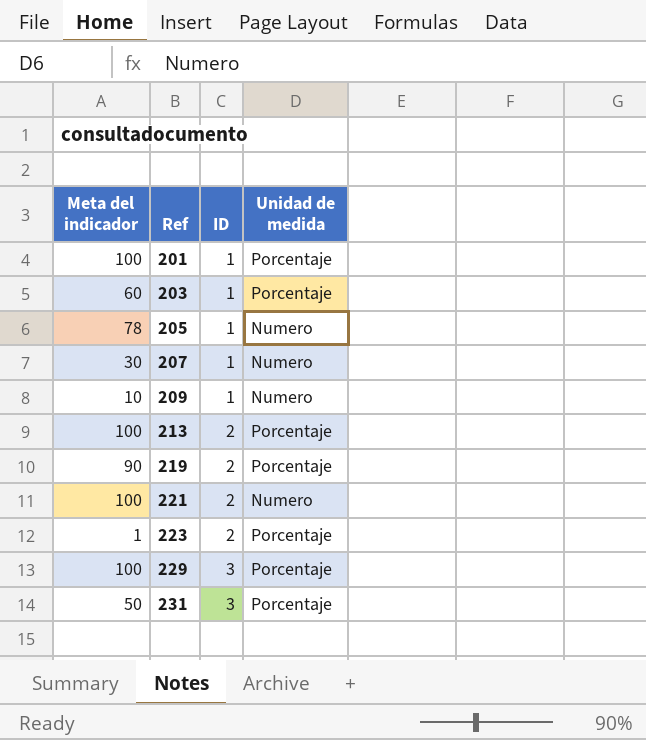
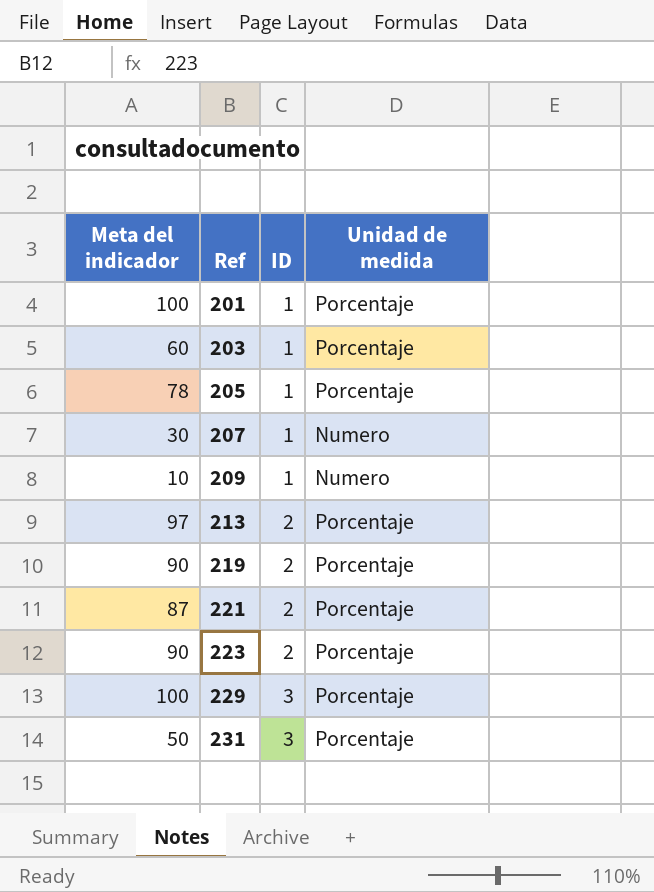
205 | Unidad de medida: Numero -> Porcentaje
213 | Meta del indicador: 100 -> 97
221 | Meta del indicador: 100 -> 87
221 | Unidad de medida: Numero -> Porcentaje
223 | Meta del indicador: 1 -> 90

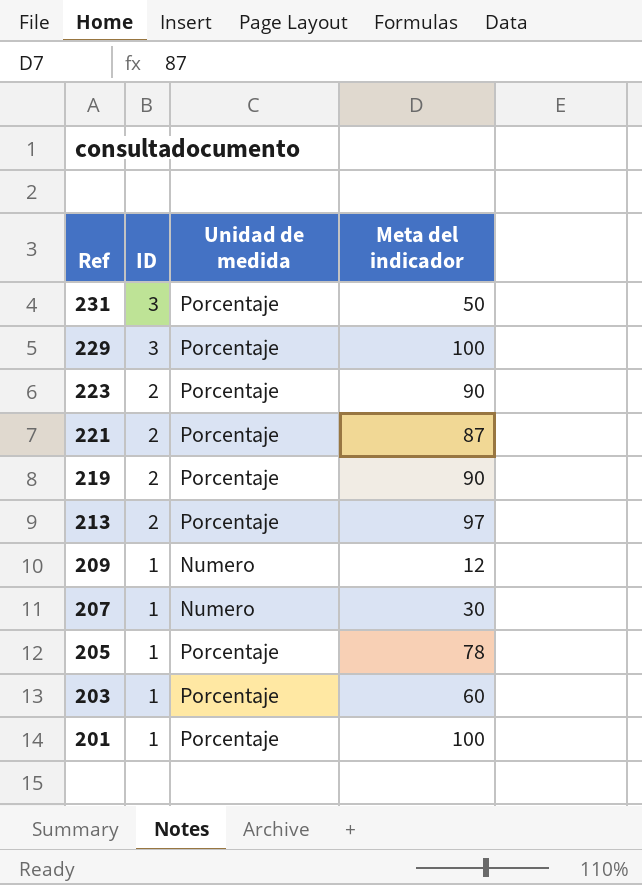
row order: Ref ascending -> Ref descending
column Meta del indicador | position: 1 -> 4
209 | Meta del indicador: 10 -> 12

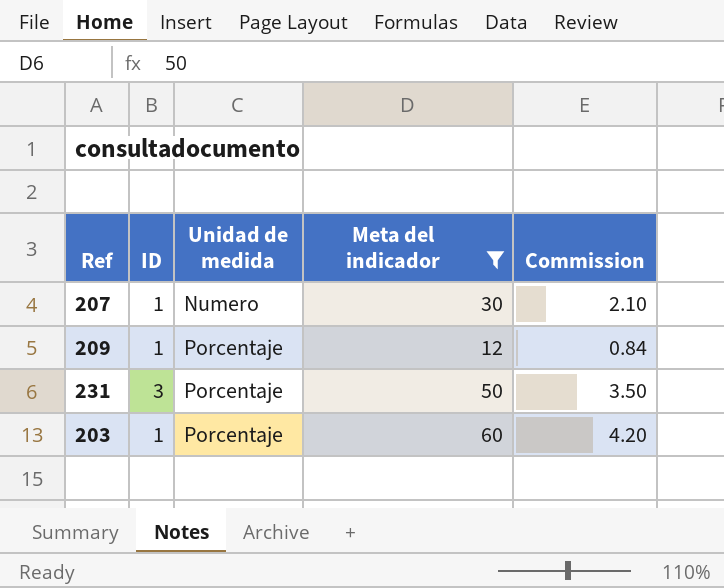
filter: none -> Meta del indicador <= 60
row order: Ref descending -> Unidad de medida ascending
column Commission | formula: none -> [Meta del indicador] * 0.07
209 | Unidad de medida: Numero -> Porcentaje

